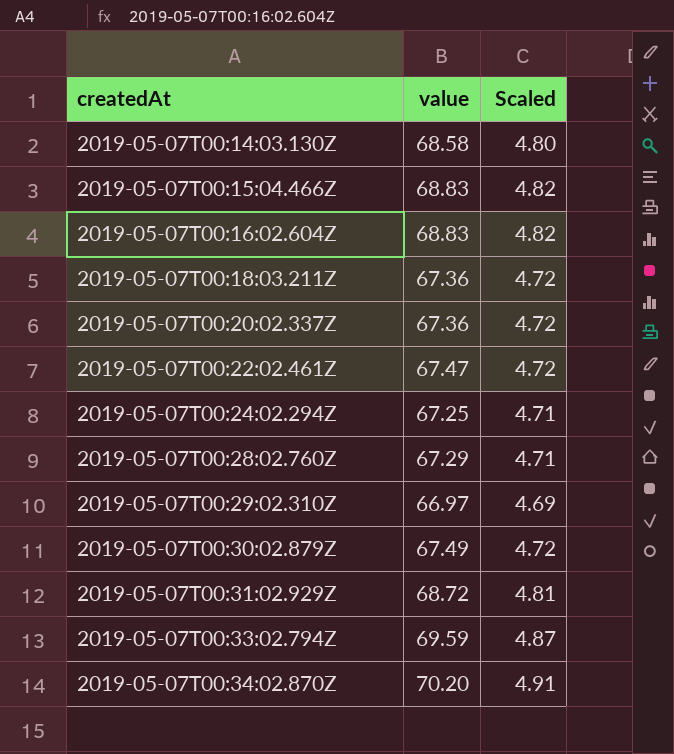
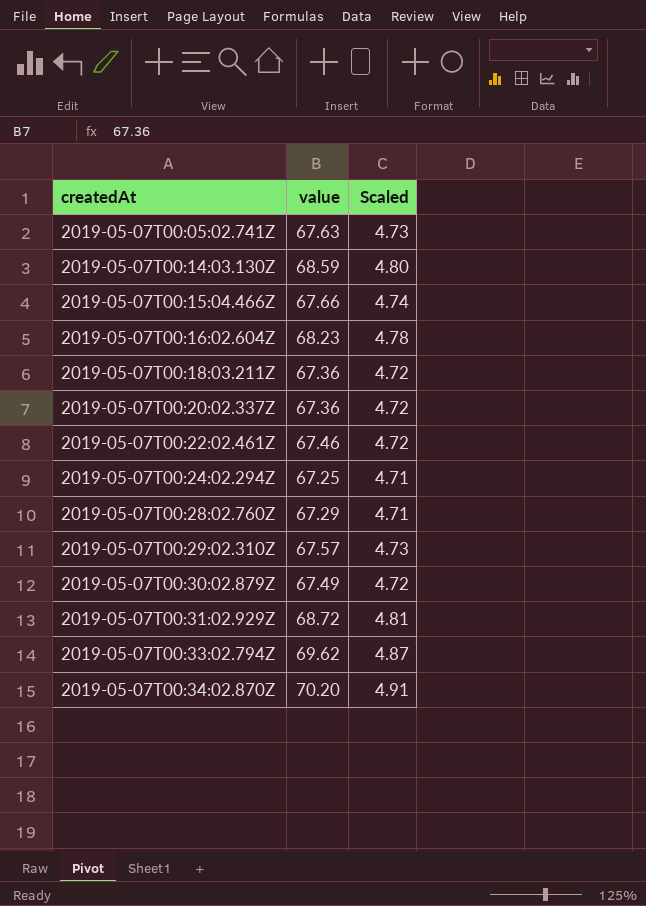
row 2019-05-07T00:05:02.741Z: none -> 67.63 | 4.73
2019-05-07T00:14:03.130Z | value: 68.58 -> 68.59
2019-05-07T00:15:04.466Z | value: 68.83 -> 67.66
2019-05-07T00:15:04.466Z | Scaled: 4.82 -> 4.74
2019-05-07T00:16:02.604Z | value: 68.83 -> 68.23
2019-05-07T00:16:02.604Z | Scaled: 4.82 -> 4.78
2019-05-07T00:22:02.461Z | value: 67.47 -> 67.46
2019-05-07T00:29:02.310Z | value: 66.97 -> 67.57
2019-05-07T00:29:02.310Z | Scaled: 4.69 -> 4.73
2019-05-07T00:33:02.794Z | value: 69.59 -> 69.62

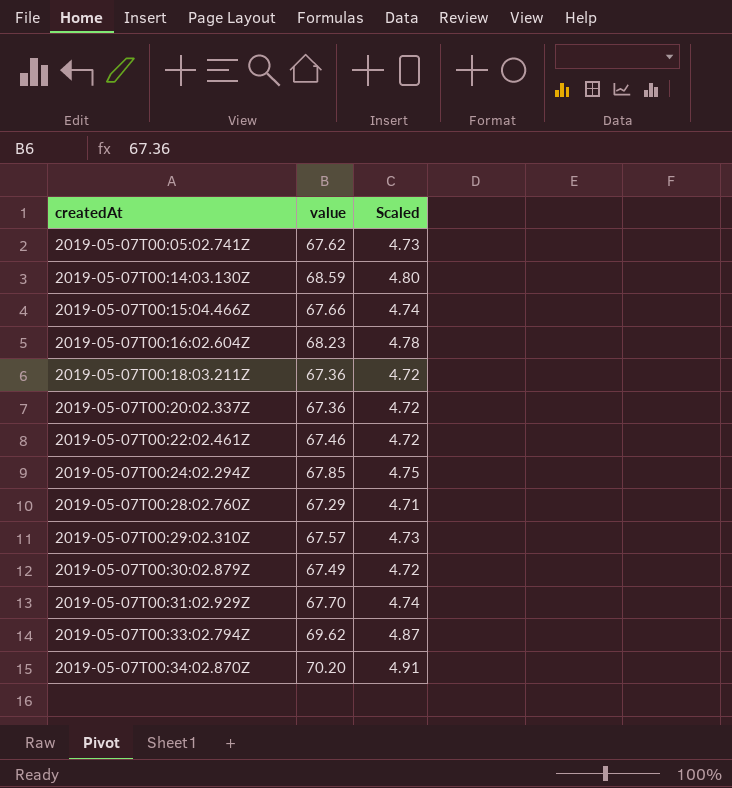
2019-05-07T00:05:02.741Z | value: 67.63 -> 67.62
2019-05-07T00:24:02.294Z | value: 67.25 -> 67.85
2019-05-07T00:24:02.294Z | Scaled: 4.71 -> 4.75
2019-05-07T00:31:02.929Z | value: 68.72 -> 67.70
2019-05-07T00:31:02.929Z | Scaled: 4.81 -> 4.74

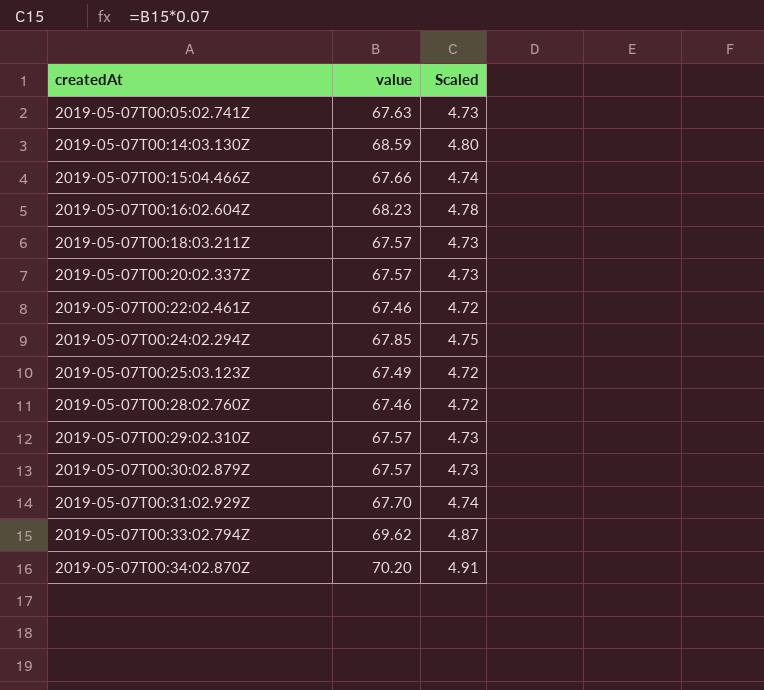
2019-05-07T00:05:02.741Z | value: 67.62 -> 67.63
2019-05-07T00:18:03.211Z | value: 67.36 -> 67.57
2019-05-07T00:18:03.211Z | Scaled: 4.72 -> 4.73
2019-05-07T00:20:02.337Z | value: 67.36 -> 67.57
2019-05-07T00:20:02.337Z | Scaled: 4.72 -> 4.73
row 2019-05-07T00:25:03.123Z: none -> 67.49 | 4.72
2019-05-07T00:28:02.760Z | value: 67.29 -> 67.46
2019-05-07T00:28:02.760Z | Scaled: 4.71 -> 4.72
2019-05-07T00:30:02.879Z | value: 67.49 -> 67.57
2019-05-07T00:30:02.879Z | Scaled: 4.72 -> 4.73

